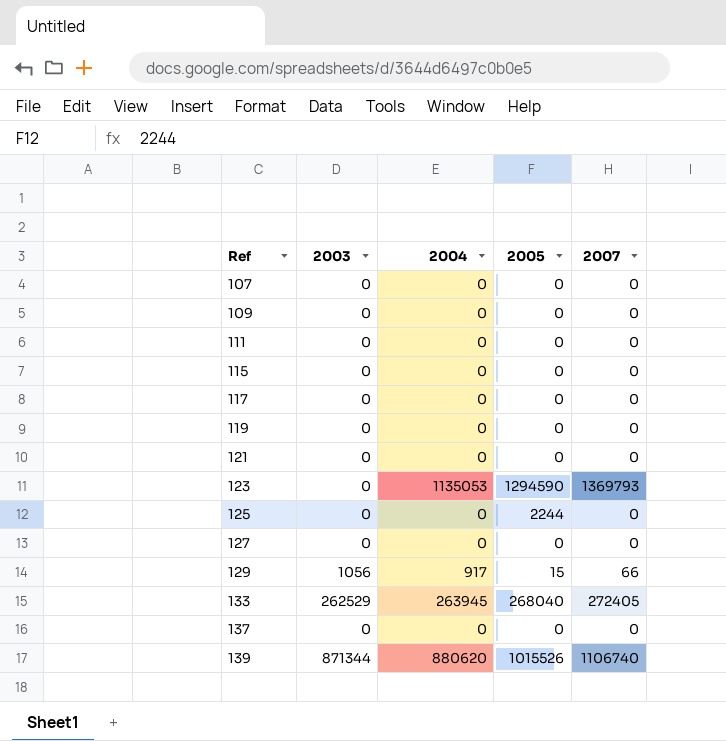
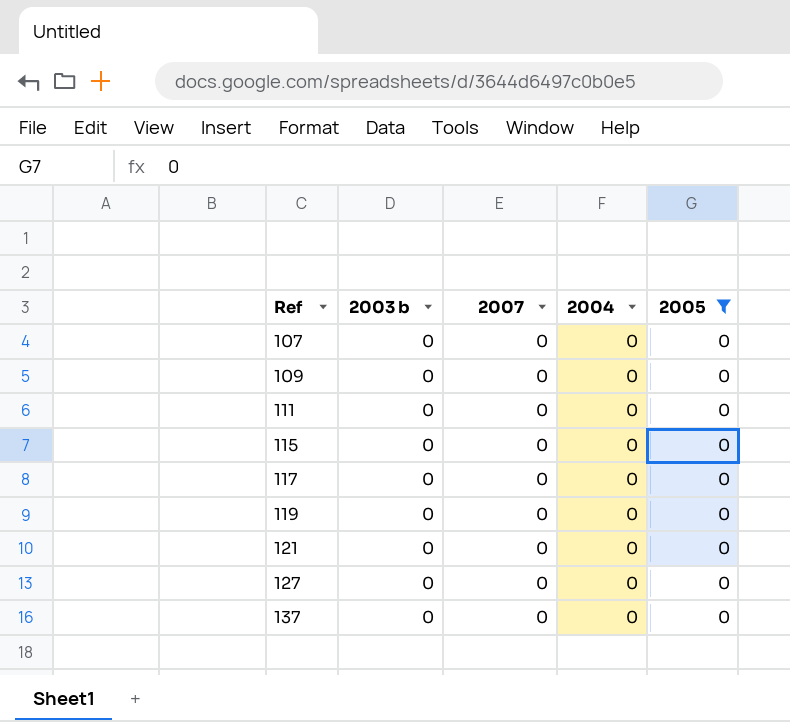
filter: none -> 2005 = 0
column name: 2003 -> 2003 b
column 2007 | position: 5 -> 3

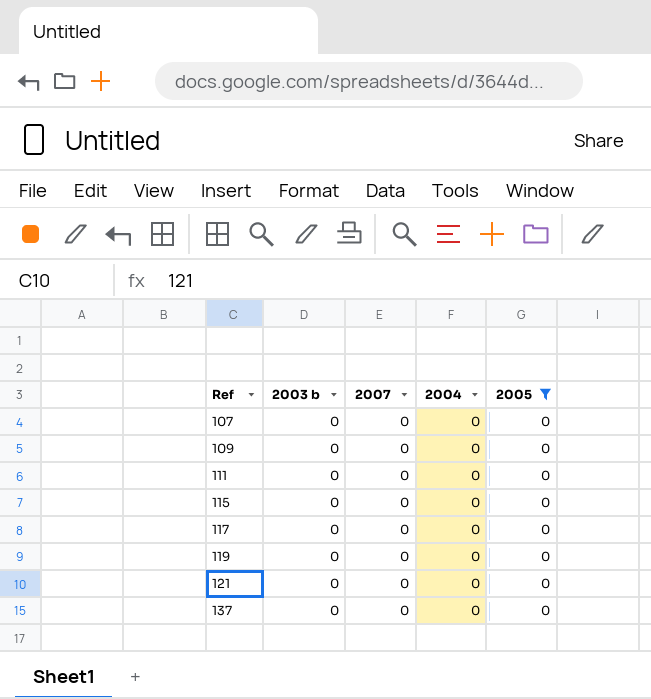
row 127: 0 | 0 | 0 | 0 -> none

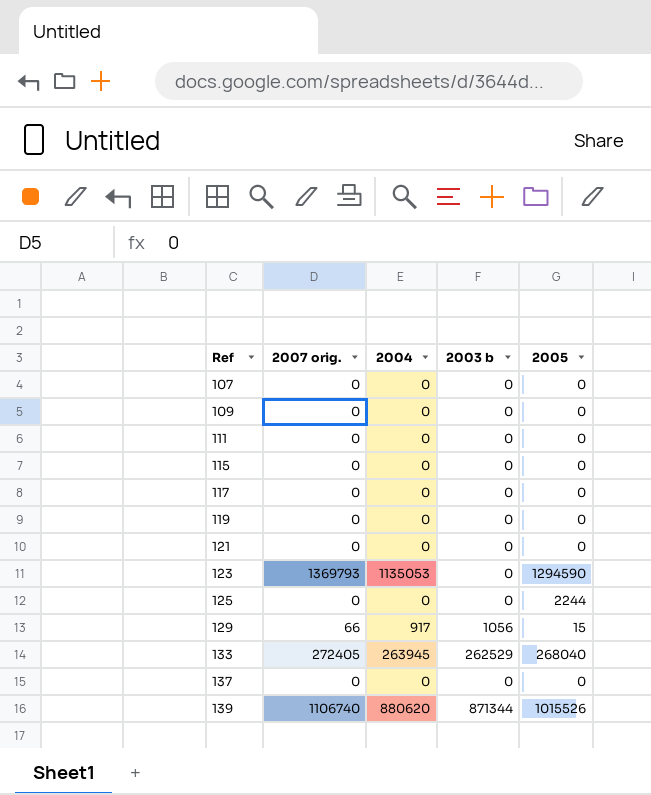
filter: 2005 = 0 -> none
column name: 2007 -> 2007 orig.
column 2003 b | position: 2 -> 4

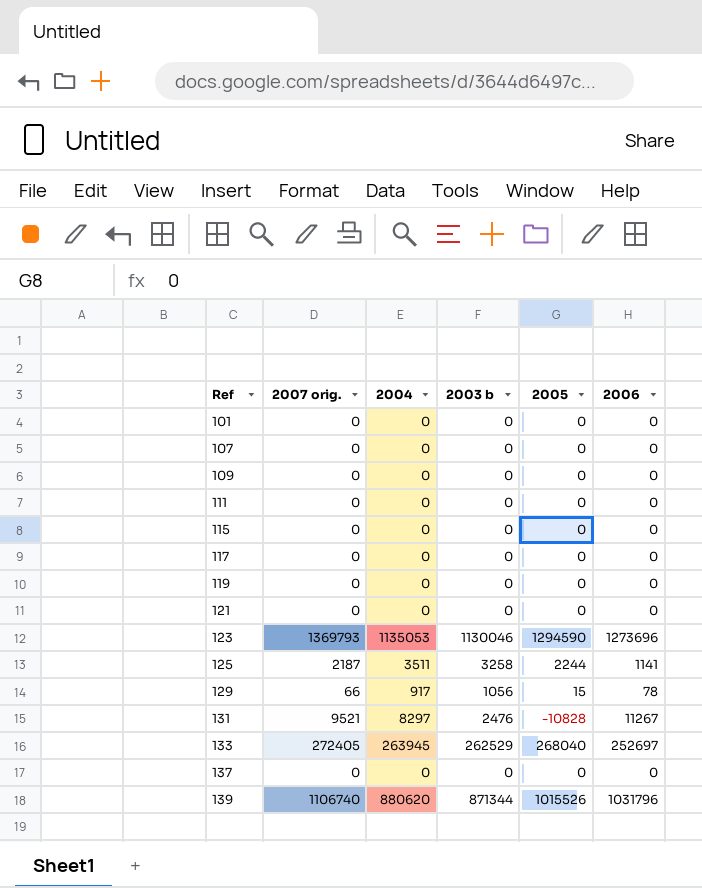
column 2006 | position: none -> 6
row 101: none -> 0 | 0 | 0 | 0 | 0
123 | 2003 b: 0 -> 1130046
125 | 2007 orig.: 0 -> 2187
125 | 2004: 0 -> 3511
125 | 2003 b: 0 -> 3258
row 131: none -> 9521 | 8297 | 2476 | -10828 | 11267

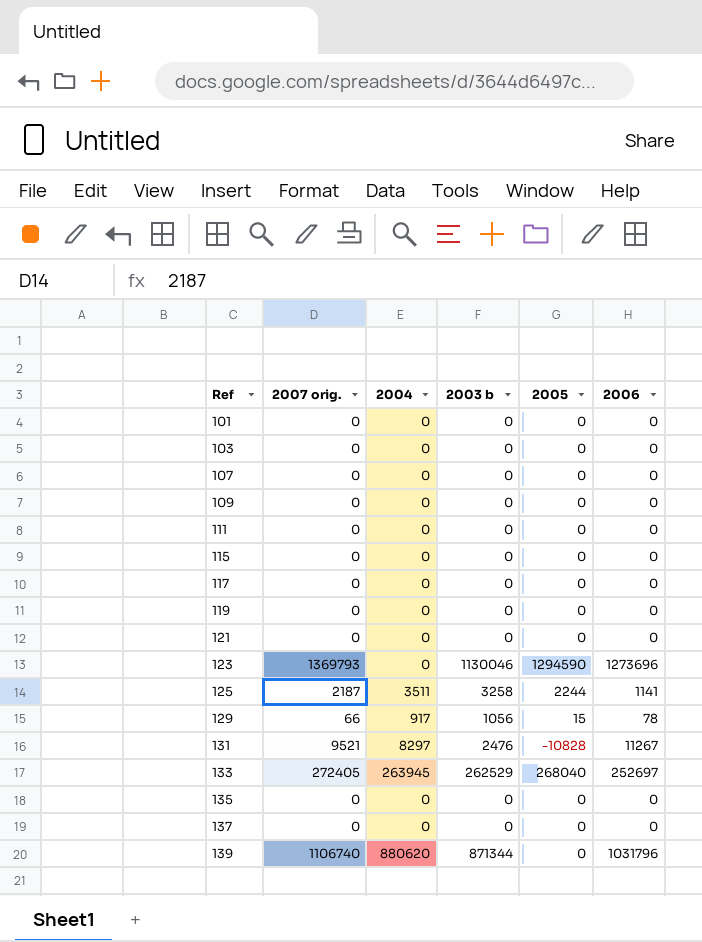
row 103: none -> 0 | 0 | 0 | 0 | 0
123 | 2004: 1135053 -> 0
row 135: none -> 0 | 0 | 0 | 0 | 0
139 | 2005: 1015526 -> 0

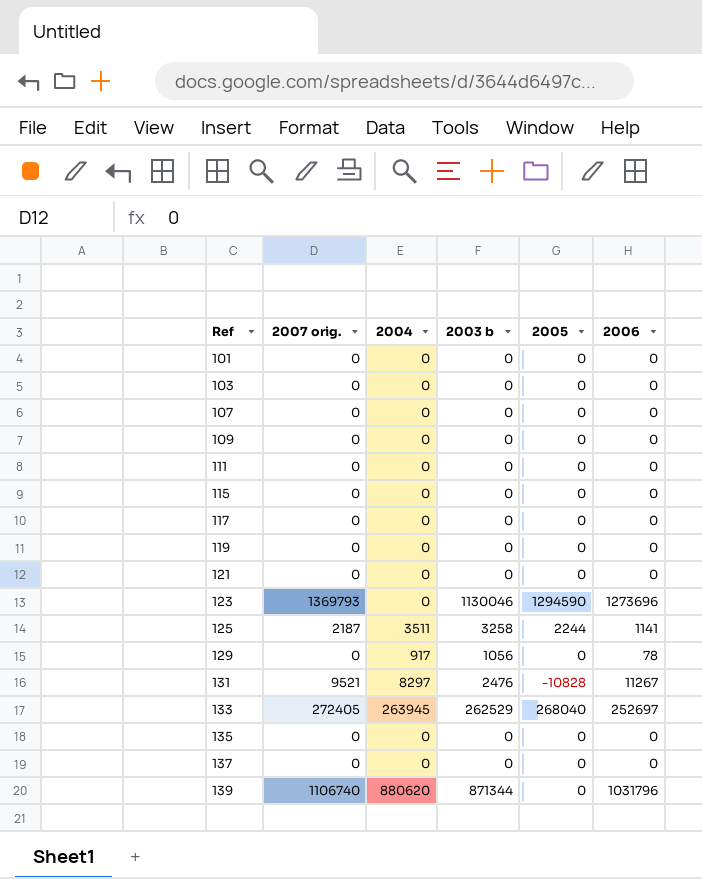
129 | 2007 orig.: 66 -> 0
129 | 2005: 15 -> 0

